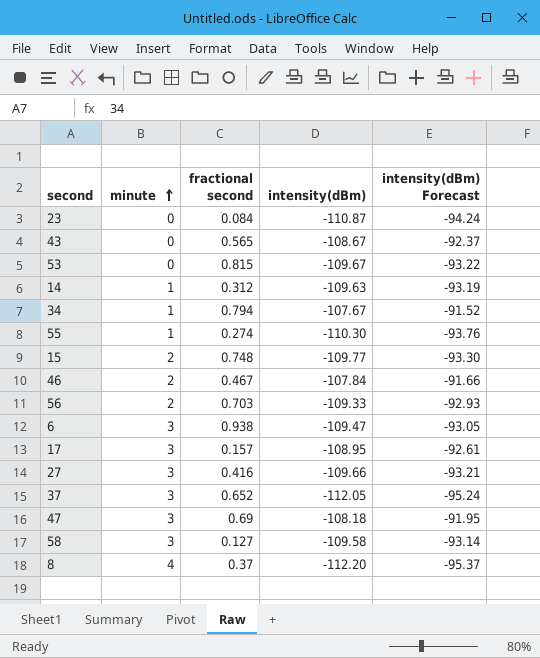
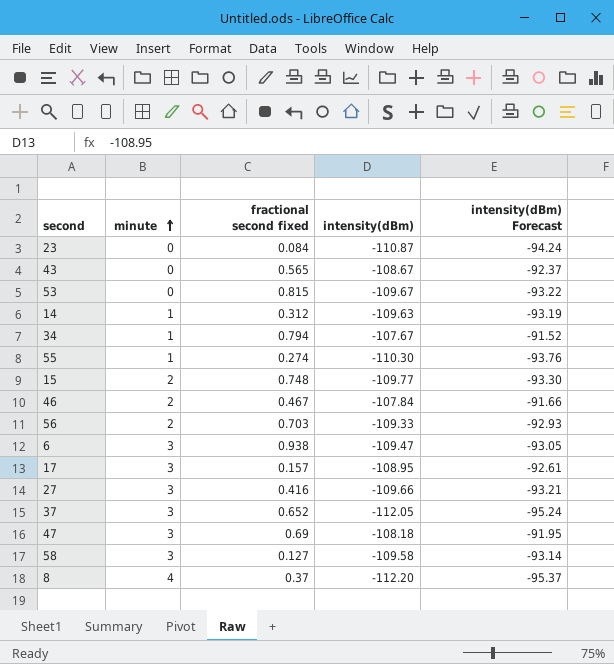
column name: fractional second -> fractional second fixed

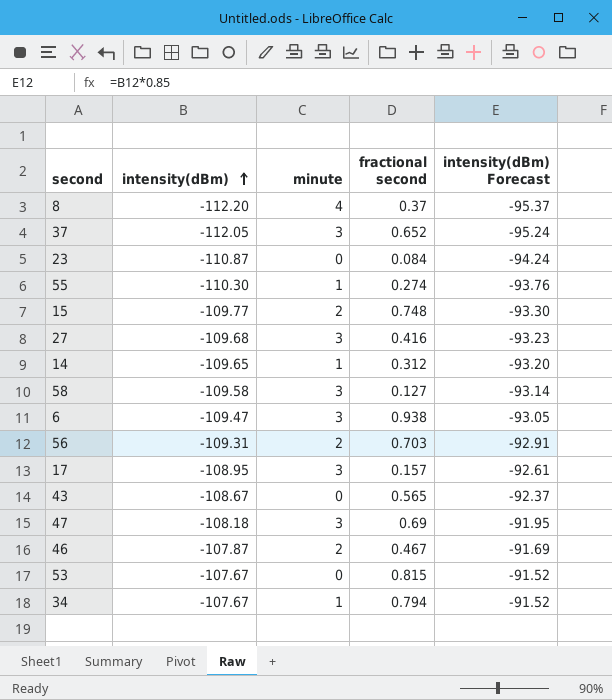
row order: minute ascending -> intensity(dBm) ascending
column intensity(dBm) | position: 4 -> 2
column name: fractional second fixed -> fractional second
27 | intensity(dBm): -109.66 -> -109.68
27 | intensity(dBm) Forecast: -93.21 -> -93.23
14 | intensity(dBm): -109.63 -> -109.65
14 | intensity(dBm) Forecast: -93.19 -> -93.20
56 | intensity(dBm): -109.33 -> -109.31
56 | intensity(dBm) Forecast: -92.93 -> -92.91
46 | intensity(dBm): -107.84 -> -107.87
46 | intensity(dBm) Forecast: -91.66 -> -91.69
53 | intensity(dBm): -109.67 -> -107.67
53 | intensity(dBm) Forecast: -93.22 -> -91.52

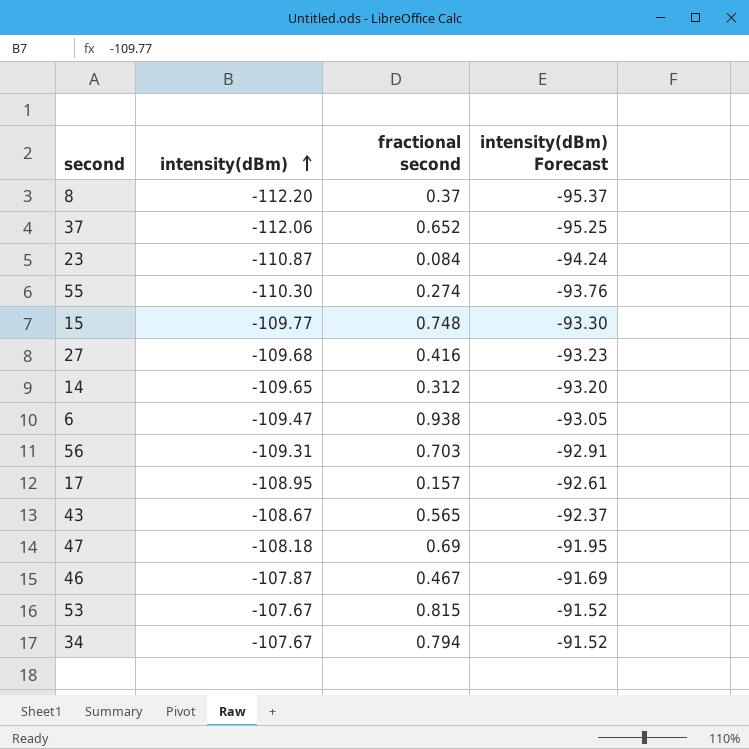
column minute | position: 3 -> none
row 58: -109.58 | 3 | 0.127 | -93.14 -> none
37 | intensity(dBm): -112.05 -> -112.06
37 | intensity(dBm) Forecast: -95.24 -> -95.25

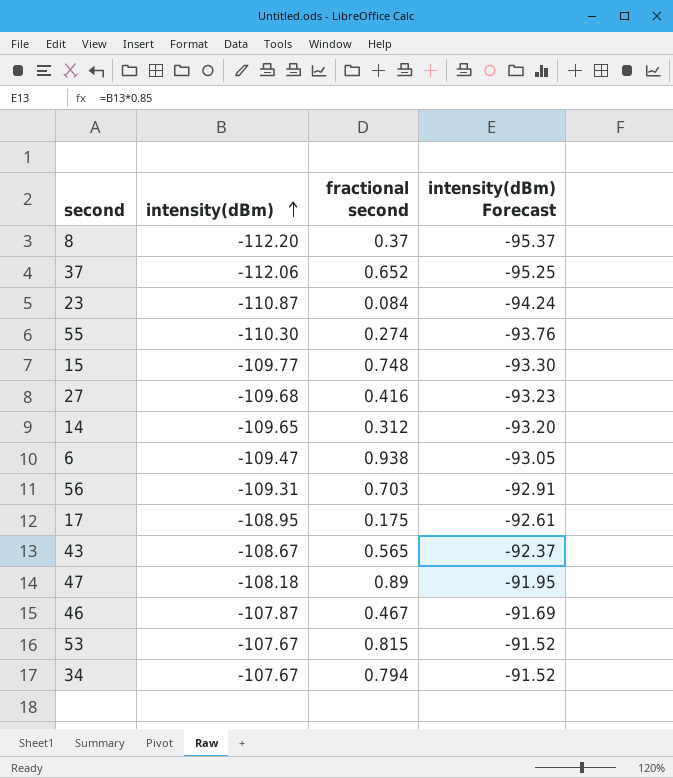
17 | fractional second: 0.157 -> 0.175
47 | fractional second: 0.69 -> 0.89

